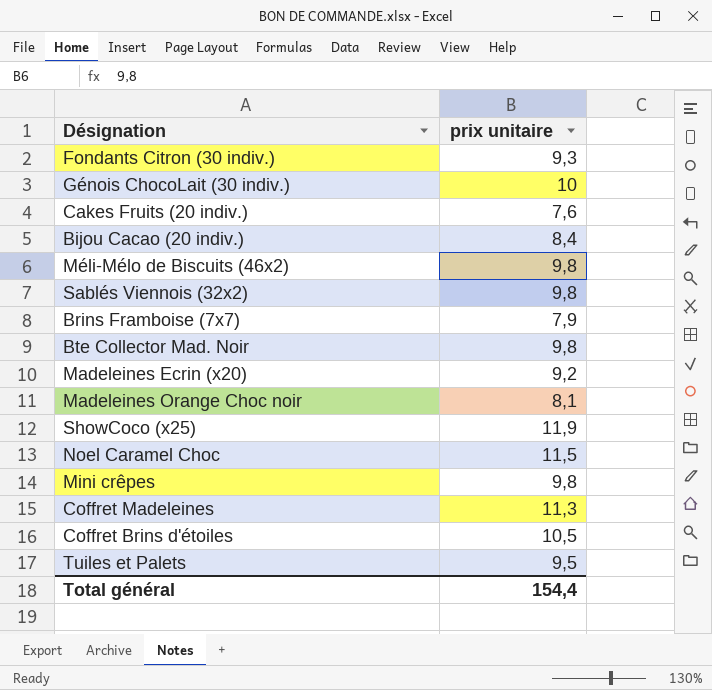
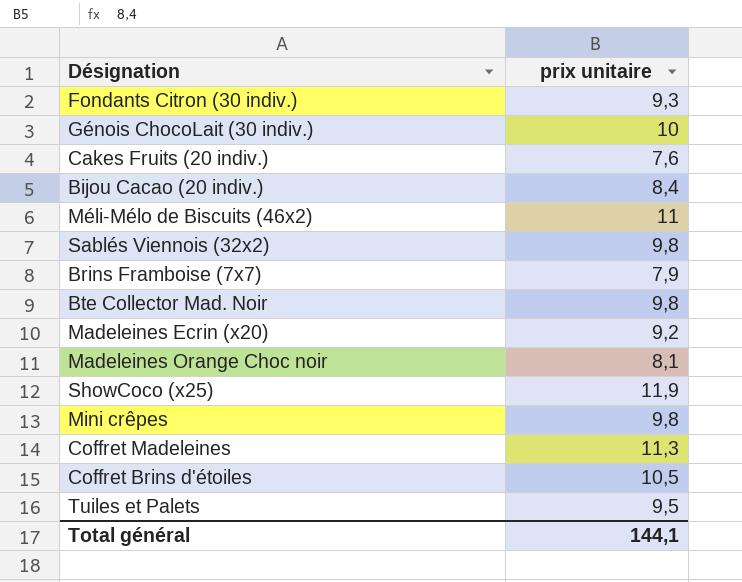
row Noel Caramel Choc: 11,5 -> none
Méli-Mélo de Biscuits (46x2) | prix unitaire: 9,8 -> 11
Total général | prix unitaire: 154,4 -> 144,1

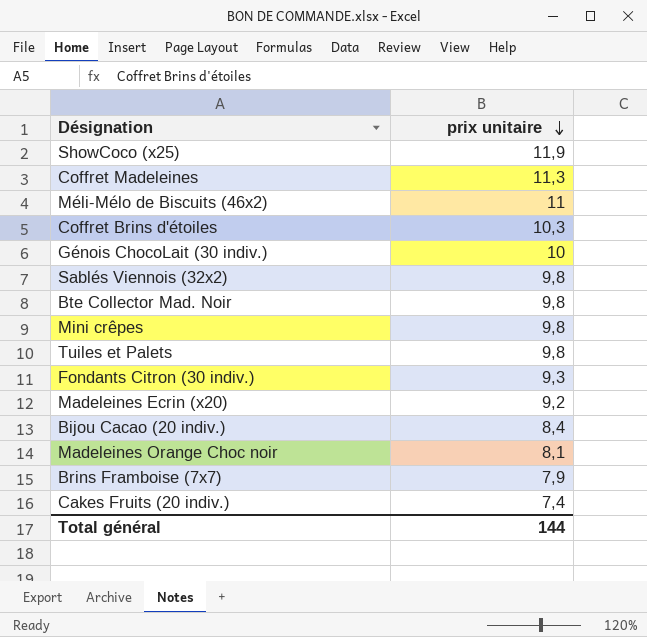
row order: none -> prix unitaire descending
Coffret Brins d'étoiles | prix unitaire: 10,5 -> 10,3
Tuiles et Palets | prix unitaire: 9,5 -> 9,8
Cakes Fruits (20 indiv.) | prix unitaire: 7,6 -> 7,4
Total général | prix unitaire: 144,1 -> 144

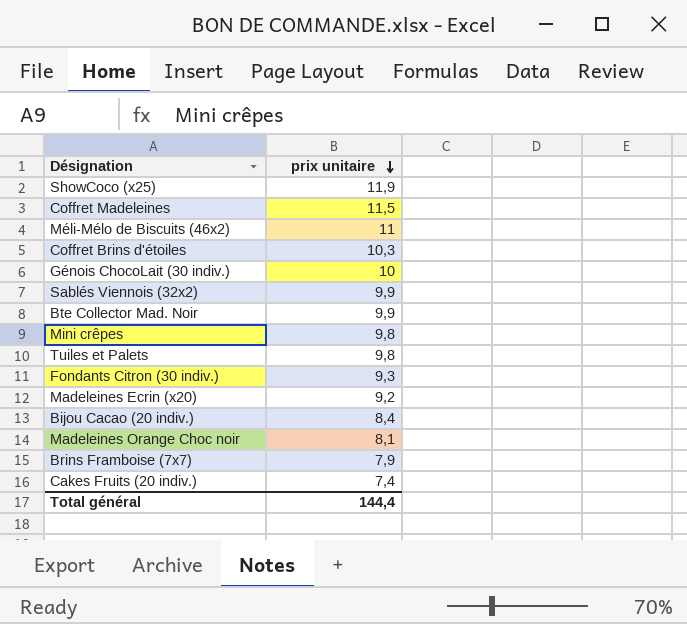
Coffret Madeleines | prix unitaire: 11,3 -> 11,5
Sablés Viennois (32x2) | prix unitaire: 9,8 -> 9,9
Bte Collector Mad. Noir | prix unitaire: 9,8 -> 9,9
Total général | prix unitaire: 144 -> 144,4

